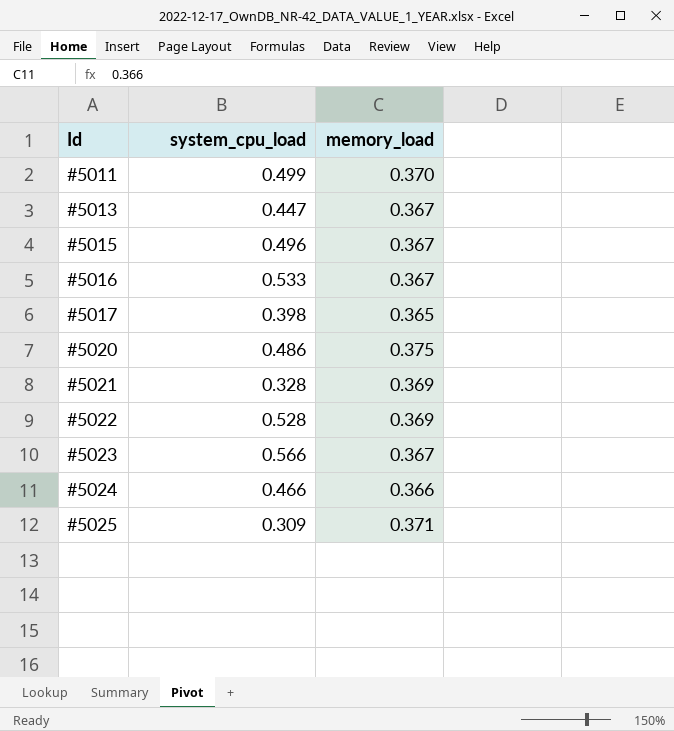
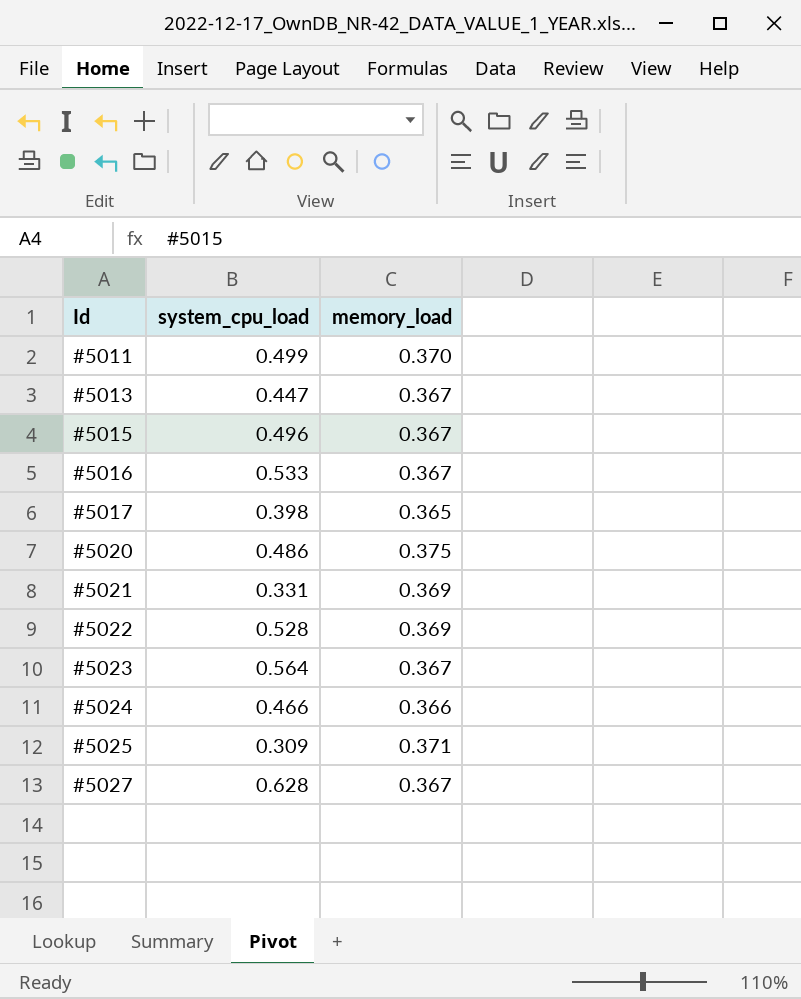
#5021 | system_cpu_load: 0.328 -> 0.331
#5023 | system_cpu_load: 0.566 -> 0.564
row #5027: none -> 0.628 | 0.367

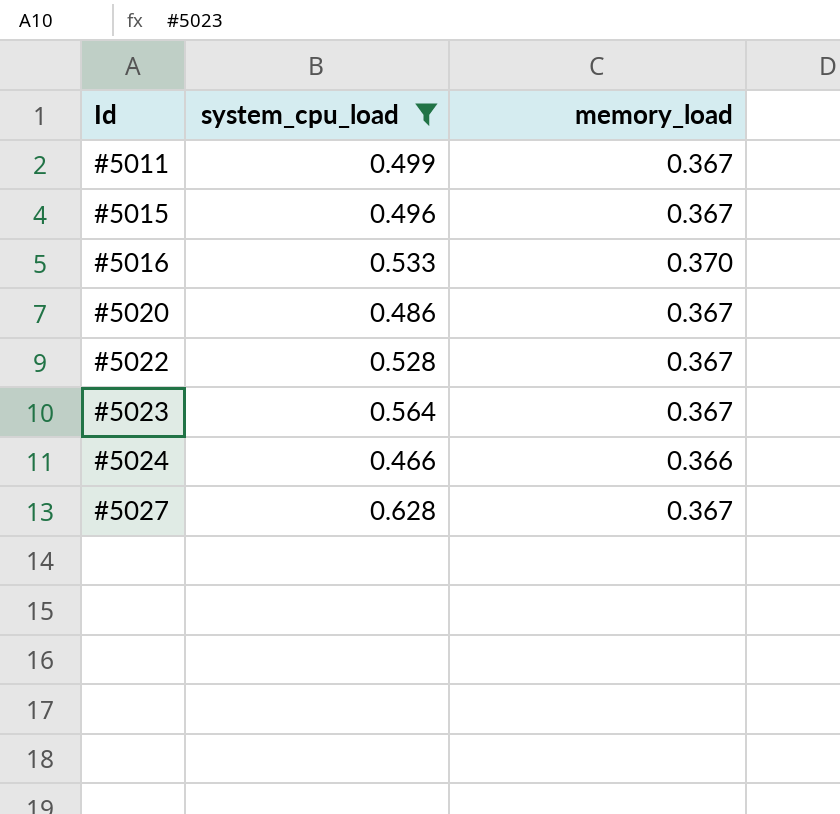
filter: none -> system_cpu_load >= 0.466
#5011 | memory_load: 0.370 -> 0.367
#5016 | memory_load: 0.367 -> 0.370
#5020 | memory_load: 0.375 -> 0.367
#5022 | memory_load: 0.369 -> 0.367

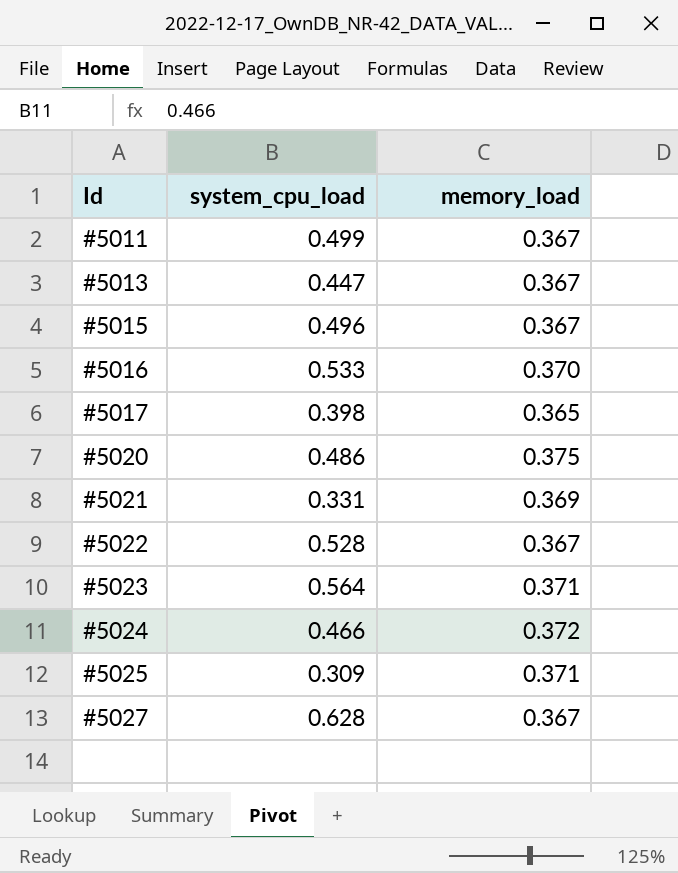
filter: system_cpu_load >= 0.466 -> none
#5020 | memory_load: 0.367 -> 0.375
#5023 | memory_load: 0.367 -> 0.371
#5024 | memory_load: 0.366 -> 0.372

